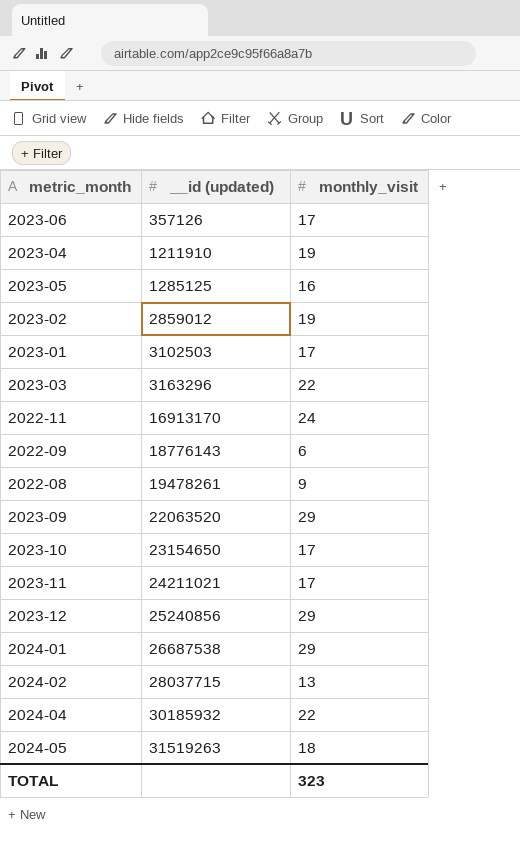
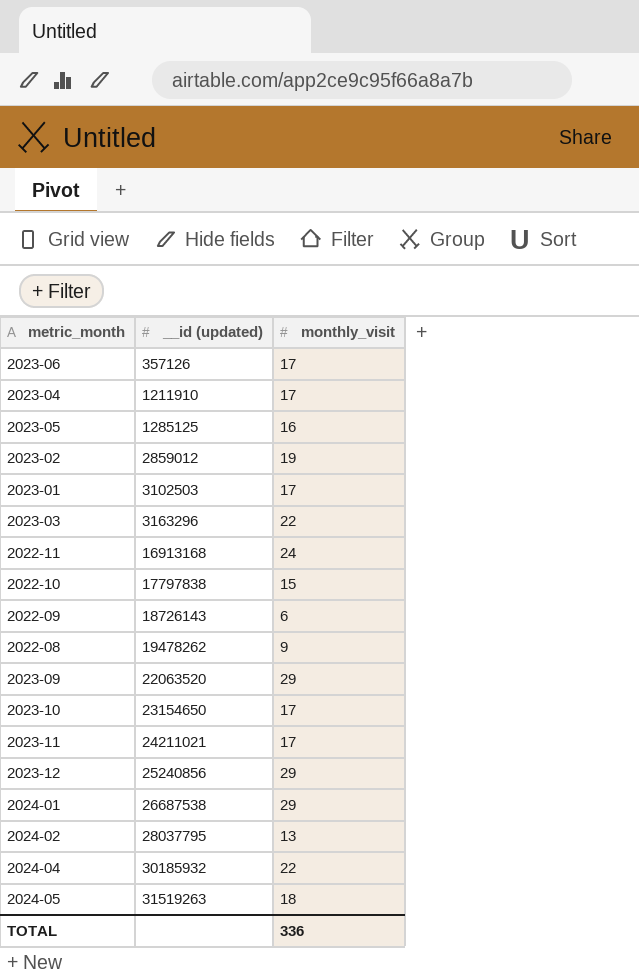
2023-04 | monthly_visit: 19 -> 17
2022-11 | __id (updated): 16913170 -> 16913168
row 2022-10: none -> 17797838 | 15
2022-09 | __id (updated): 18776143 -> 18726143
2022-08 | __id (updated): 19478261 -> 19478262
2024-02 | __id (updated): 28037715 -> 28037795
TOTAL | monthly_visit: 323 -> 336

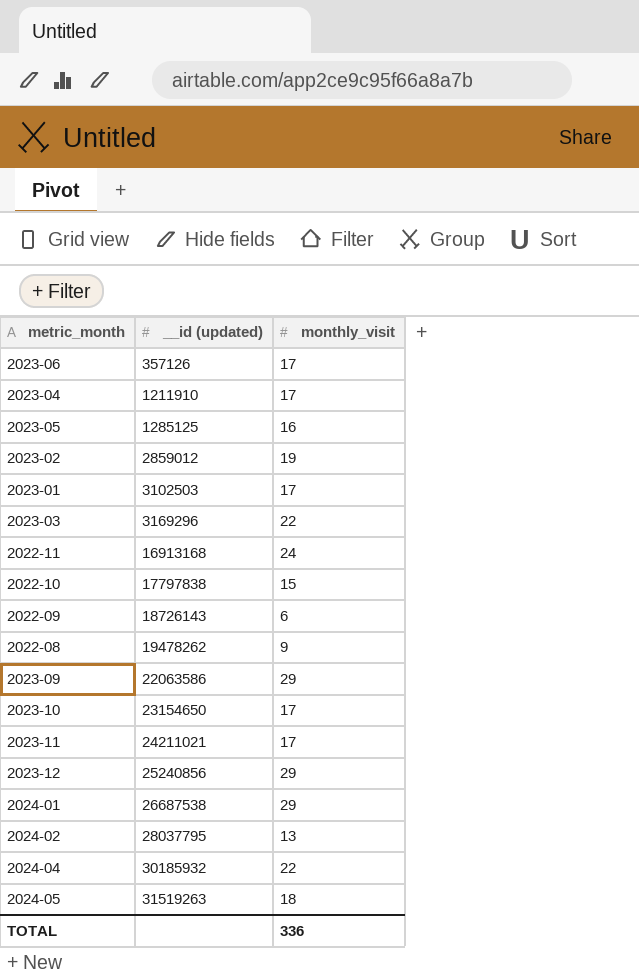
2023-03 | __id (updated): 3163296 -> 3169296
2023-09 | __id (updated): 22063520 -> 22063586

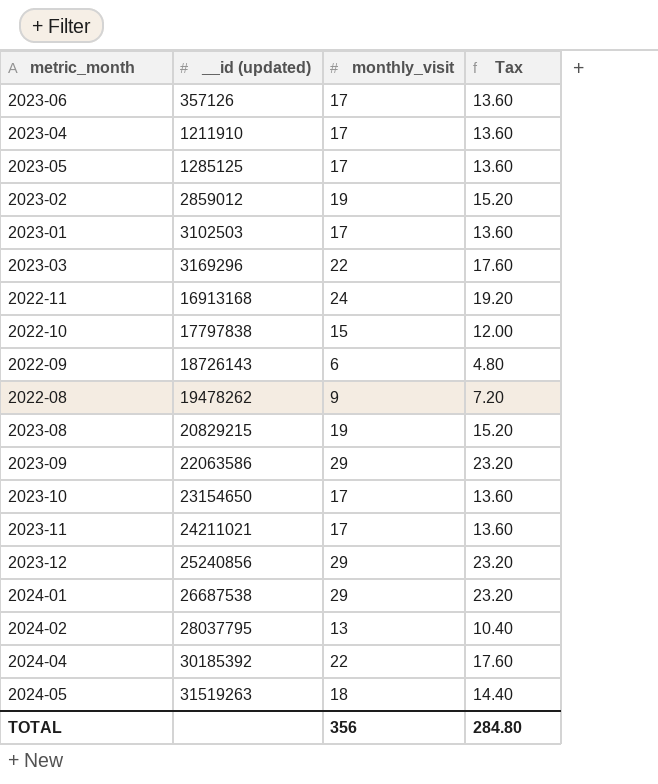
column Tax | formula: none -> [monthly_visit] * 0.8
2023-05 | monthly_visit: 16 -> 17
row 2023-08: none -> 20829215 | 19 | 15.20
2024-04 | __id (updated): 30185932 -> 30185392
TOTAL | monthly_visit: 336 -> 356

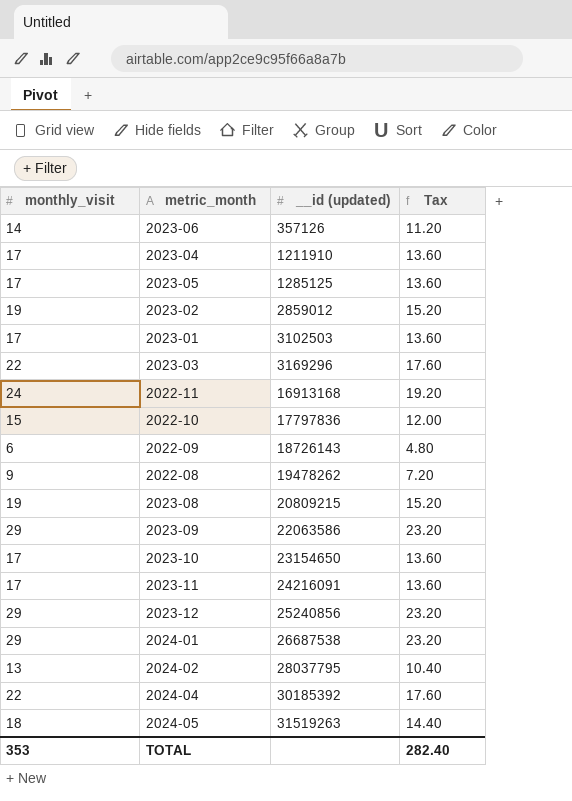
column monthly_visit | position: 3 -> 1
2023-06 | monthly_visit: 17 -> 14
2023-06 | Tax: 13.60 -> 11.20
2022-10 | __id (updated): 17797838 -> 17797836
2023-08 | __id (updated): 20829215 -> 20809215
2023-11 | __id (updated): 24211021 -> 24216091
TOTAL | monthly_visit: 356 -> 353
TOTAL | Tax: 284.80 -> 282.40

